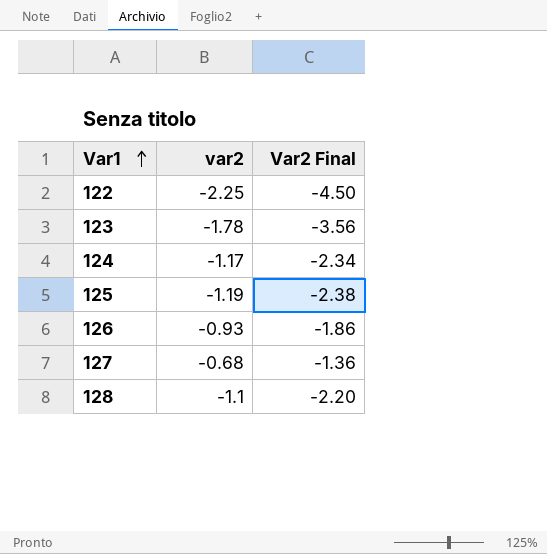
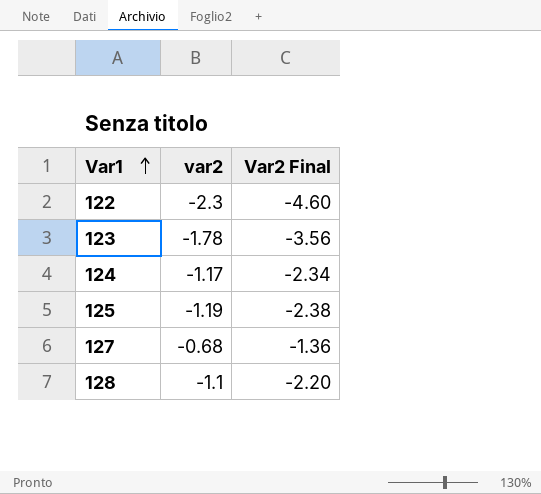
row 126: -0.93 | -1.86 -> none
122 | var2: -2.25 -> -2.3
122 | Var2 Final: -4.50 -> -4.60

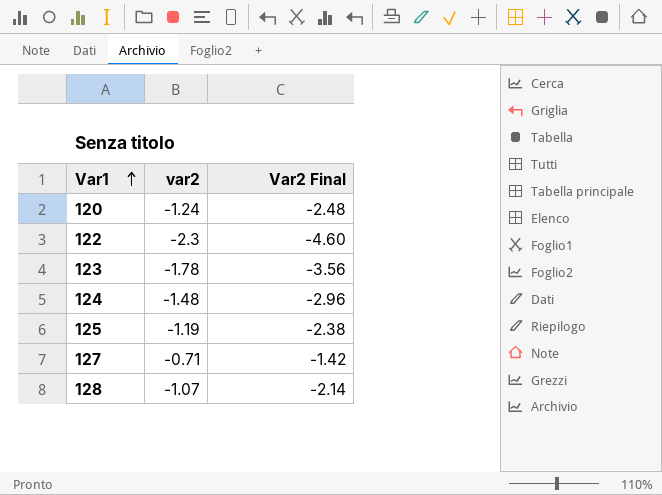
row 120: none -> -1.24 | -2.48
124 | var2: -1.17 -> -1.48
124 | Var2 Final: -2.34 -> -2.96
127 | var2: -0.68 -> -0.71
127 | Var2 Final: -1.36 -> -1.42
128 | var2: -1.1 -> -1.07
128 | Var2 Final: -2.20 -> -2.14

